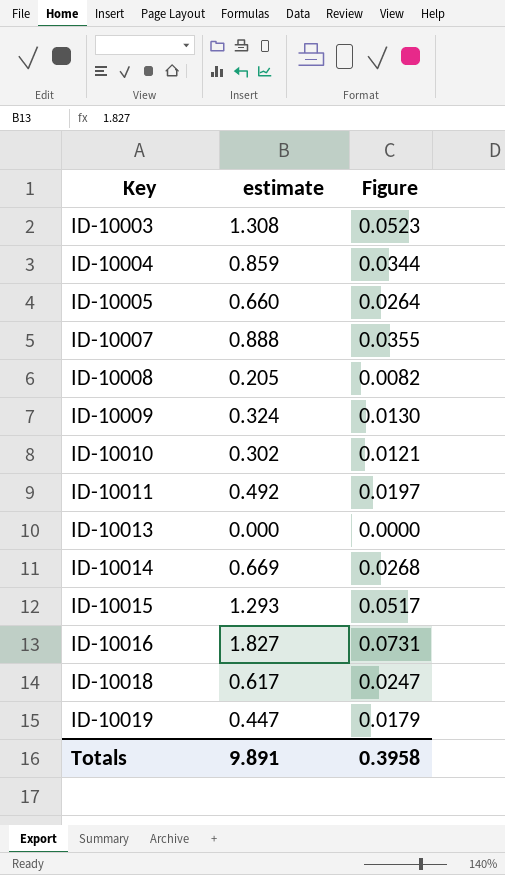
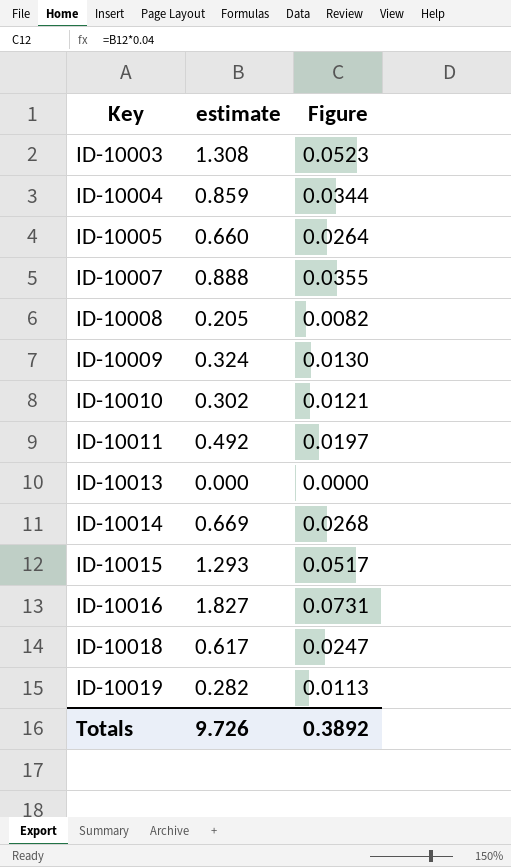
ID-10019 | estimate: 0.447 -> 0.282
ID-10019 | Figure: 0.0179 -> 0.0113
Totals | estimate: 9.891 -> 9.726
Totals | Figure: 0.3958 -> 0.3892

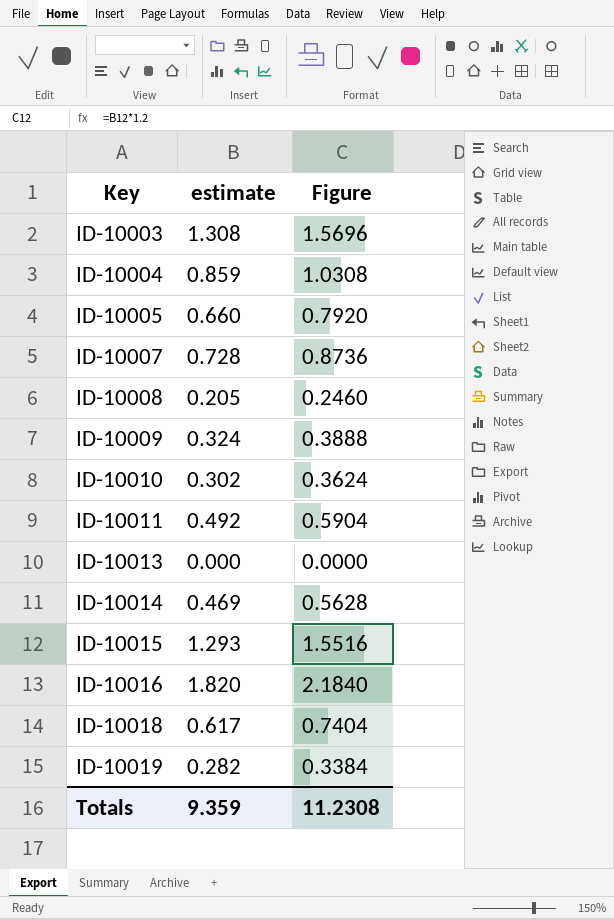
column Figure | formula: [estimate] * 0.04 -> [estimate] * 1.2
ID-10007 | estimate: 0.888 -> 0.728
ID-10014 | estimate: 0.669 -> 0.469
ID-10016 | estimate: 1.827 -> 1.820
Totals | estimate: 9.726 -> 9.359
Totals | Figure: 0.3892 -> 11.2308

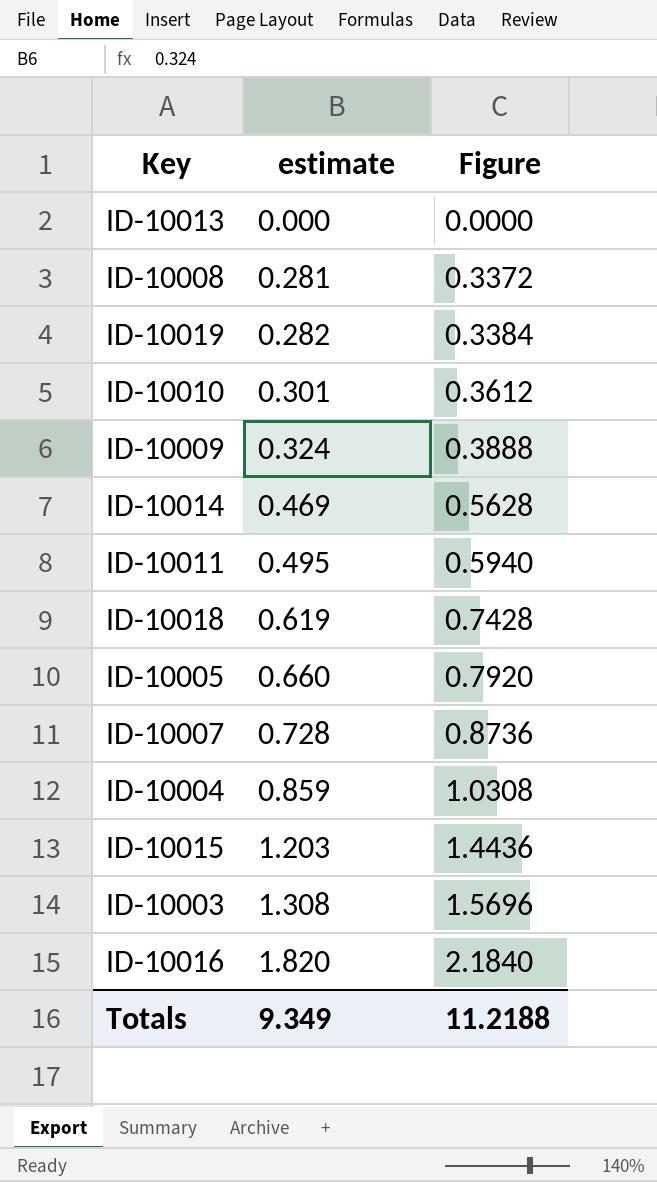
row order: Key ascending -> estimate ascending
ID-10008 | estimate: 0.205 -> 0.281
ID-10008 | Figure: 0.2460 -> 0.3372
ID-10010 | estimate: 0.302 -> 0.301
ID-10010 | Figure: 0.3624 -> 0.3612
ID-10011 | estimate: 0.492 -> 0.495
ID-10011 | Figure: 0.5904 -> 0.5940
ID-10018 | estimate: 0.617 -> 0.619
ID-10018 | Figure: 0.7404 -> 0.7428
ID-10015 | estimate: 1.293 -> 1.203
ID-10015 | Figure: 1.5516 -> 1.4436
Totals | estimate: 9.359 -> 9.349
Totals | Figure: 11.2308 -> 11.2188

